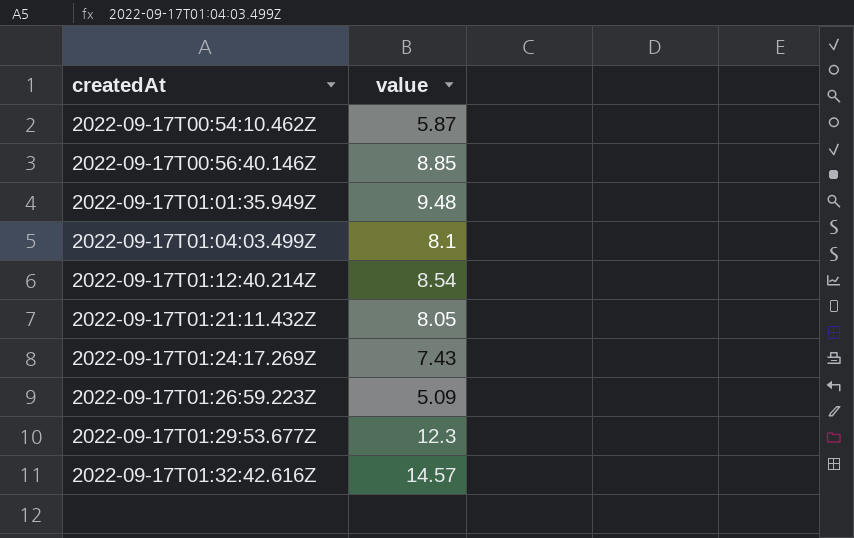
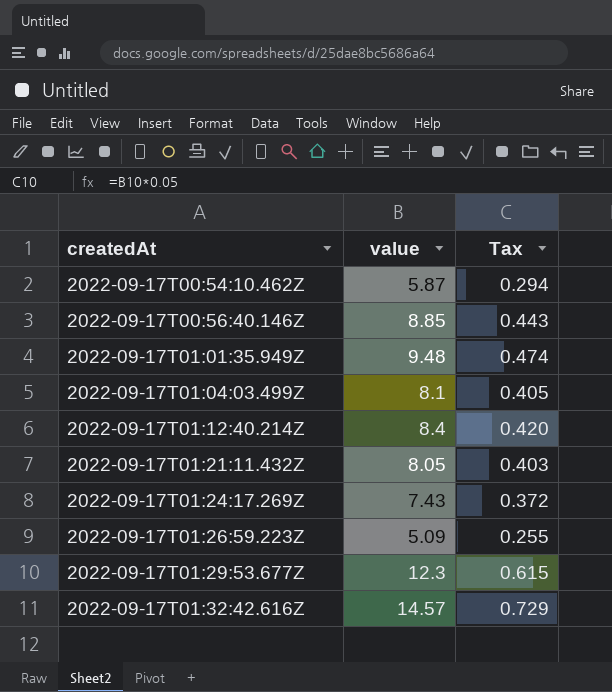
column Tax | formula: none -> [value] * 0.05
2022-09-17T01:12:40.214Z | value: 8.54 -> 8.4

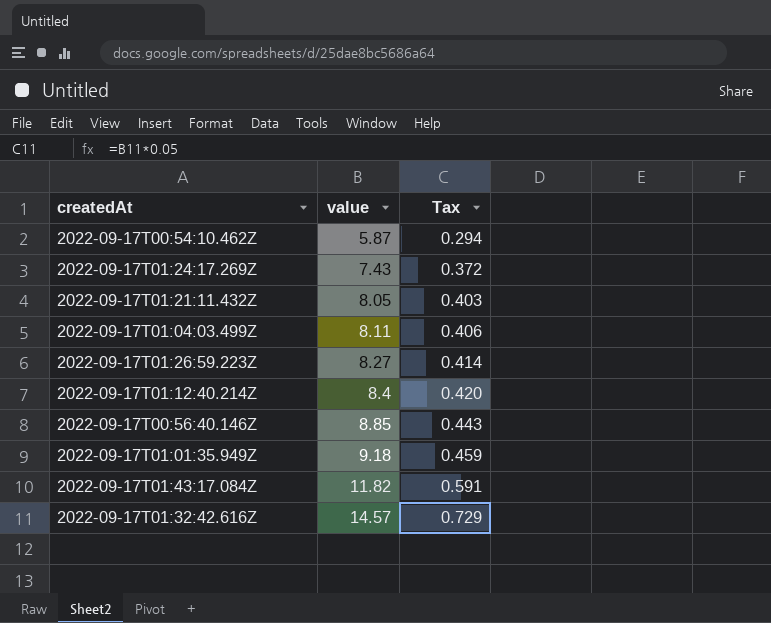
row order: createdAt ascending -> value ascending
row 2022-09-17T01:29:53.677Z: 12.3 | 0.615 -> none
2022-09-17T01:04:03.499Z | value: 8.1 -> 8.11
2022-09-17T01:04:03.499Z | Tax: 0.405 -> 0.406
2022-09-17T01:26:59.223Z | value: 5.09 -> 8.27
2022-09-17T01:26:59.223Z | Tax: 0.255 -> 0.414
2022-09-17T01:01:35.949Z | value: 9.48 -> 9.18
2022-09-17T01:01:35.949Z | Tax: 0.474 -> 0.459
row 2022-09-17T01:43:17.084Z: none -> 11.82 | 0.591

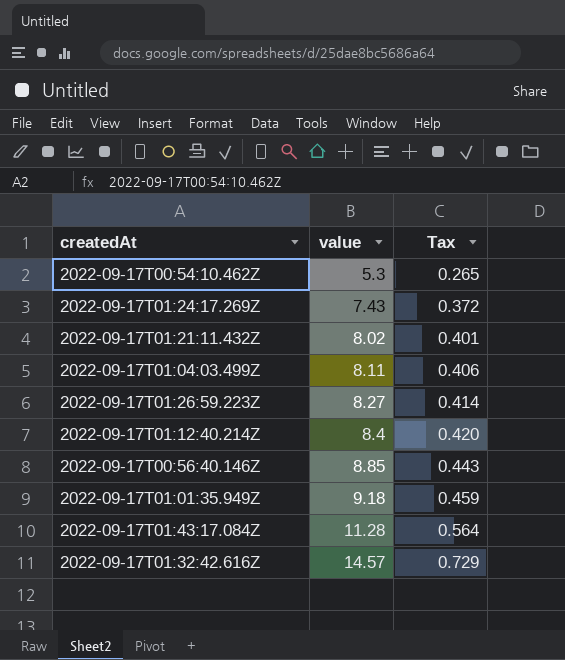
2022-09-17T00:54:10.462Z | value: 5.87 -> 5.3
2022-09-17T00:54:10.462Z | Tax: 0.294 -> 0.265
2022-09-17T01:21:11.432Z | value: 8.05 -> 8.02
2022-09-17T01:21:11.432Z | Tax: 0.403 -> 0.401
2022-09-17T01:43:17.084Z | value: 11.82 -> 11.28
2022-09-17T01:43:17.084Z | Tax: 0.591 -> 0.564

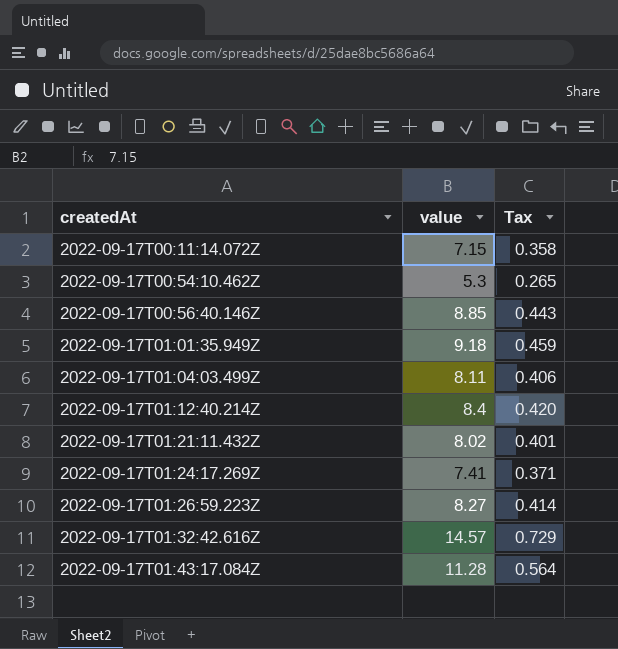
row order: value ascending -> createdAt ascending
row 2022-09-17T00:11:14.072Z: none -> 7.15 | 0.358
2022-09-17T01:24:17.269Z | value: 7.43 -> 7.41
2022-09-17T01:24:17.269Z | Tax: 0.372 -> 0.371

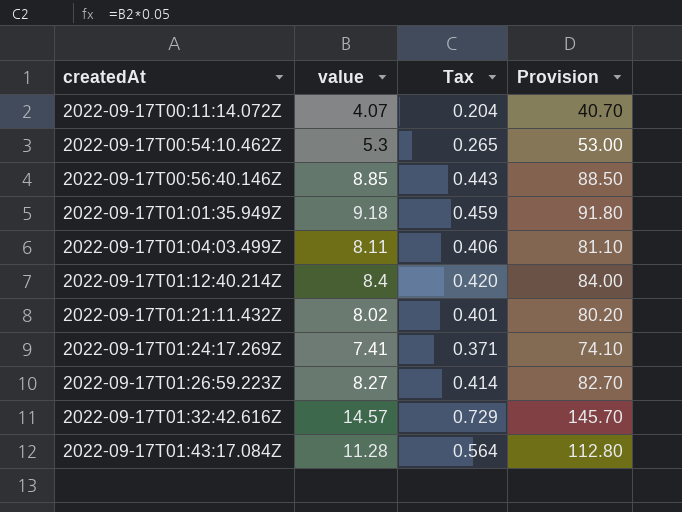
column Provision | formula: none -> [value] * 10
2022-09-17T00:11:14.072Z | value: 7.15 -> 4.07
2022-09-17T00:11:14.072Z | Tax: 0.358 -> 0.204

